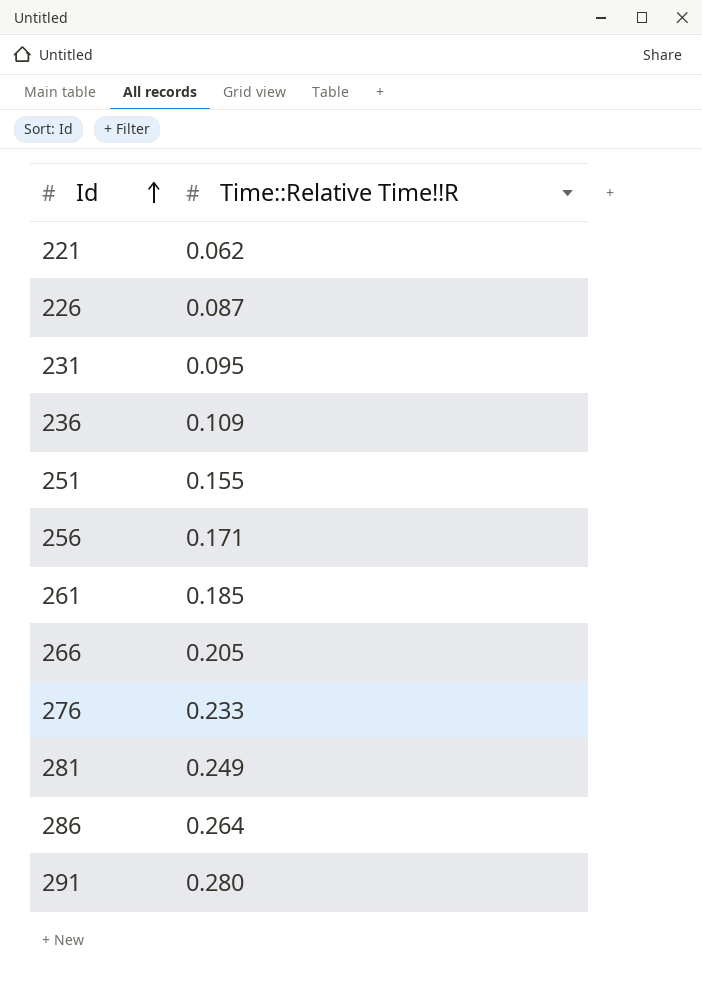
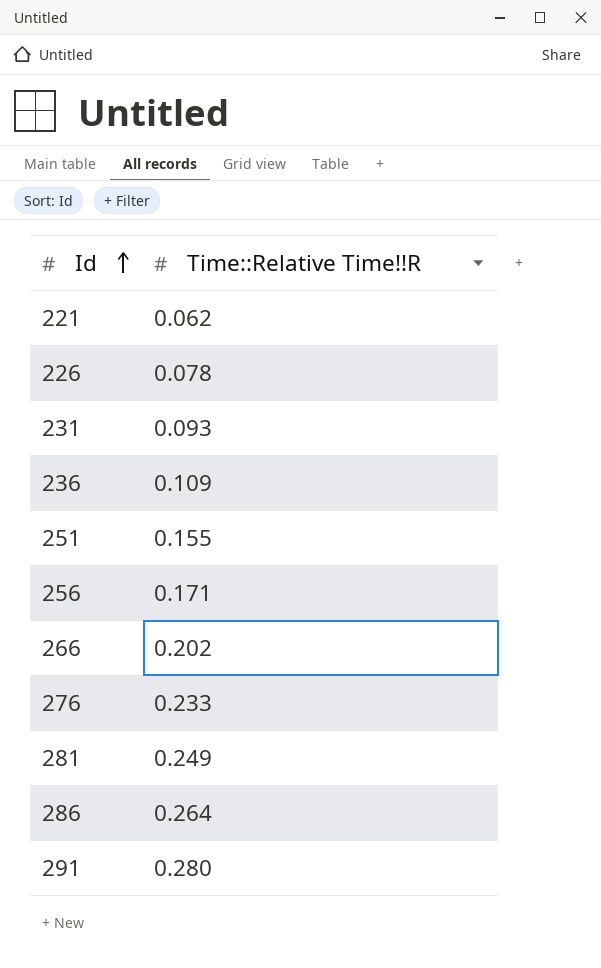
row 261: 0.185 -> none
226 | Time::Relative Time!!R: 0.087 -> 0.078
231 | Time::Relative Time!!R: 0.095 -> 0.093
266 | Time::Relative Time!!R: 0.205 -> 0.202

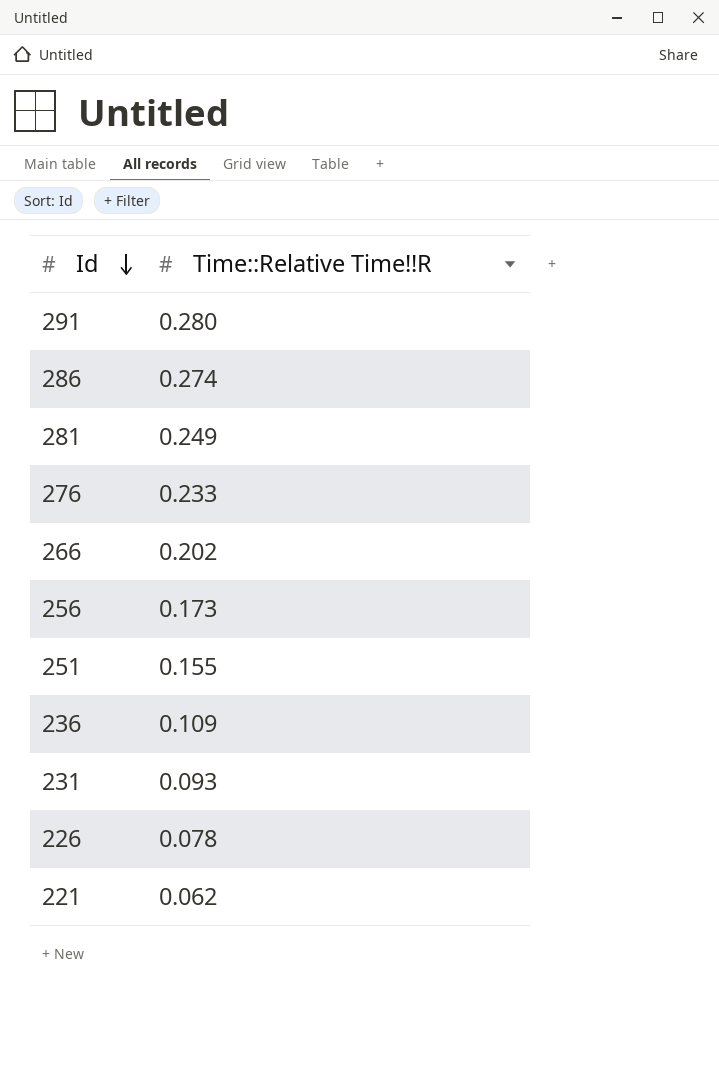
row order: Id ascending -> Id descending
286 | Time::Relative Time!!R: 0.264 -> 0.274
256 | Time::Relative Time!!R: 0.171 -> 0.173

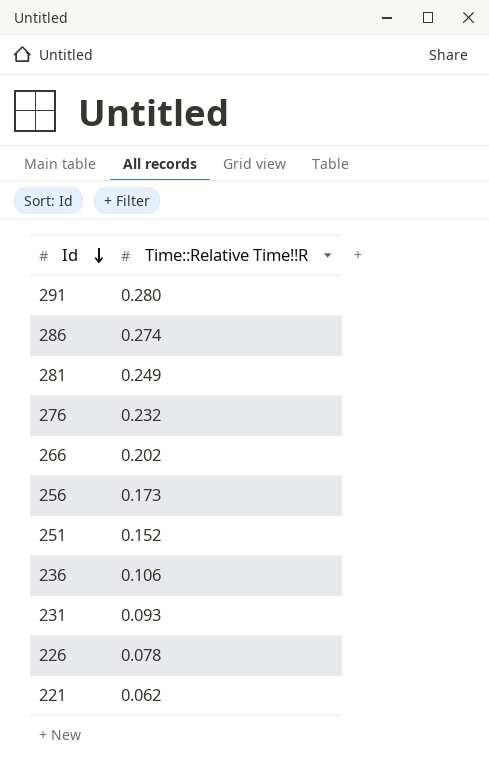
276 | Time::Relative Time!!R: 0.233 -> 0.232
251 | Time::Relative Time!!R: 0.155 -> 0.152
236 | Time::Relative Time!!R: 0.109 -> 0.106

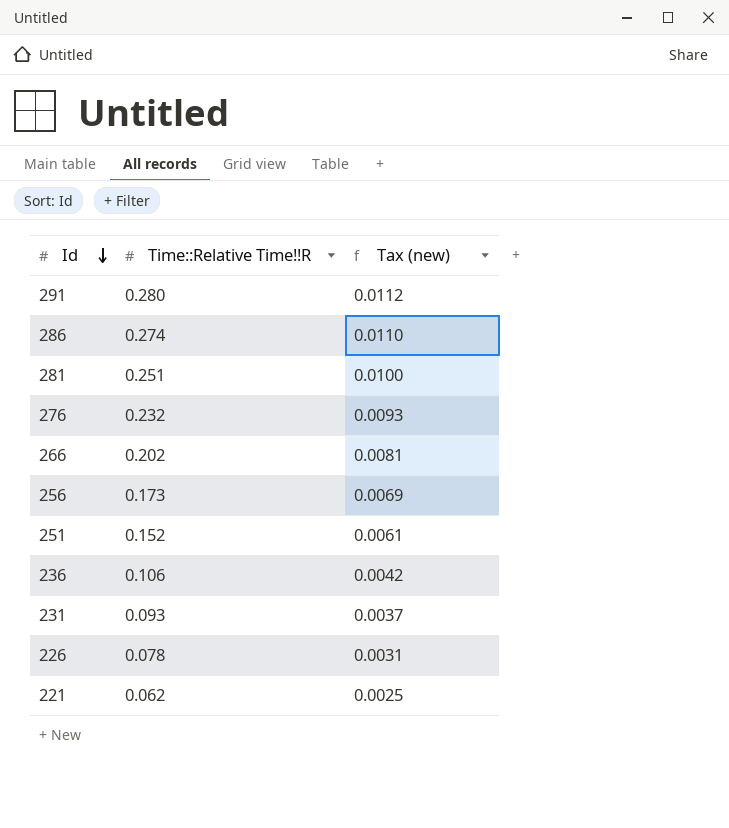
column Tax (new) | formula: none -> [Time::Relative Time!!R] * 0.04
281 | Time::Relative Time!!R: 0.249 -> 0.251

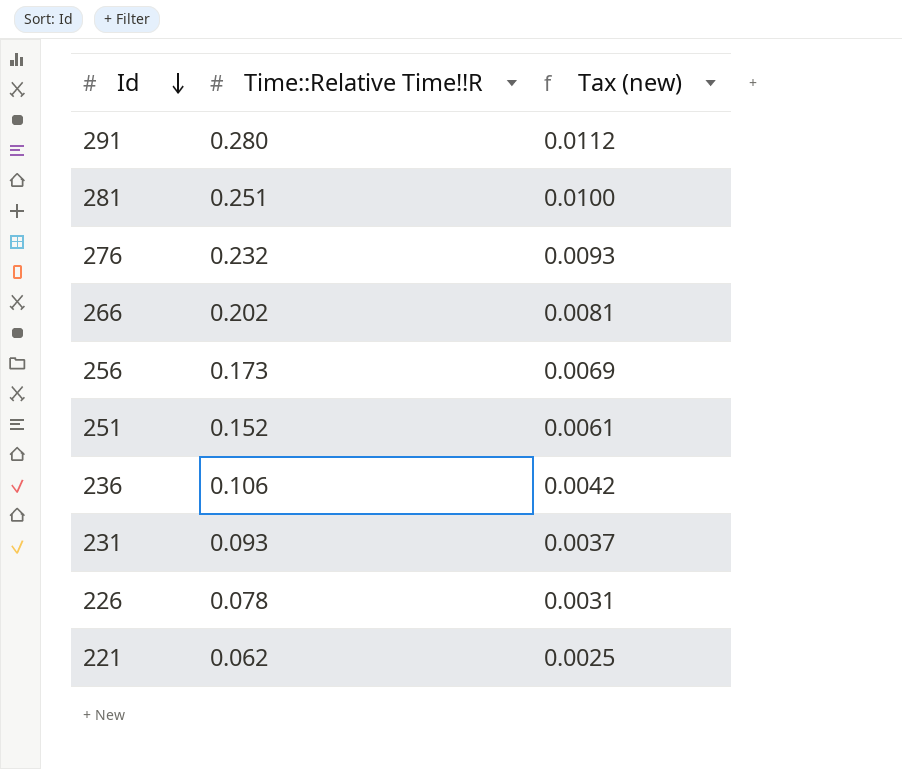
row 286: 0.274 | 0.0110 -> none

